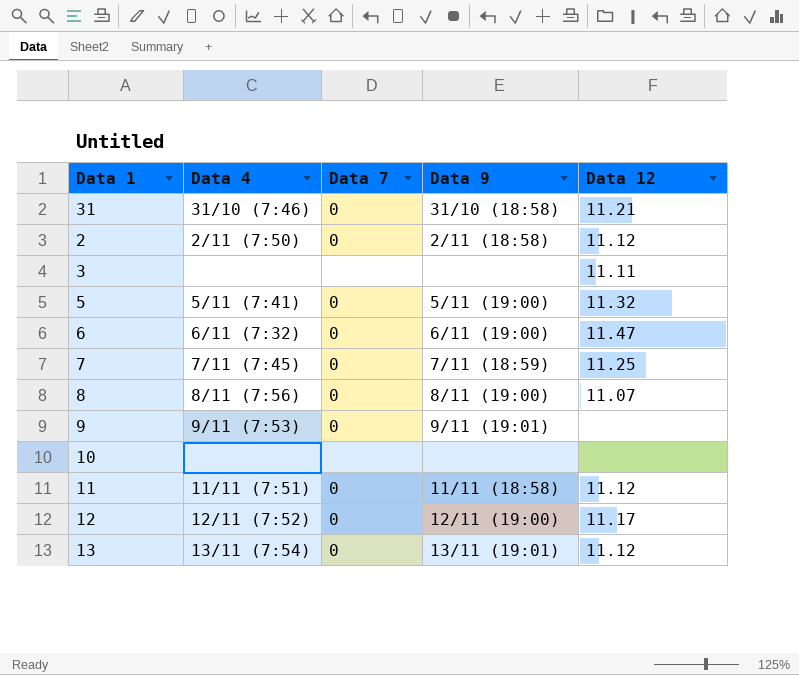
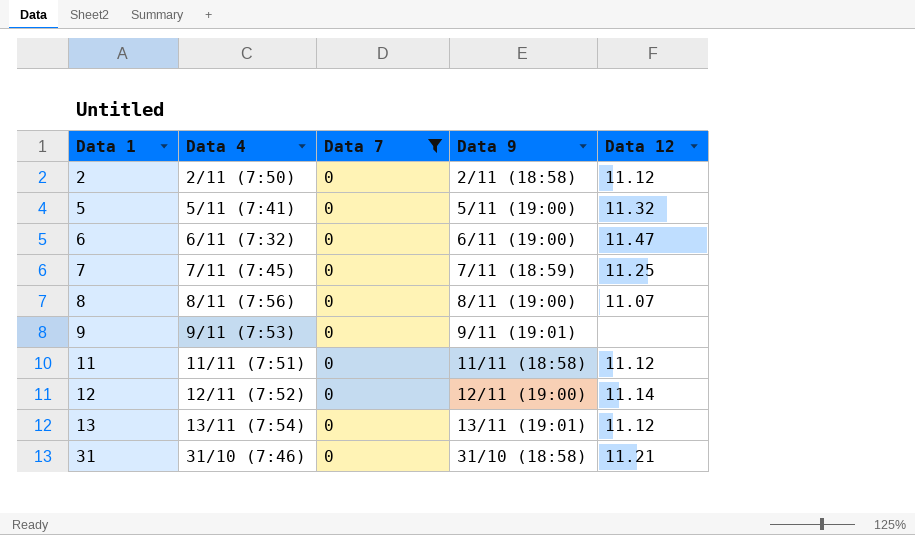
filter: none -> Data 7 = 0
row order: none -> Data 1 ascending
12 | Data 12: 11.17 -> 11.14

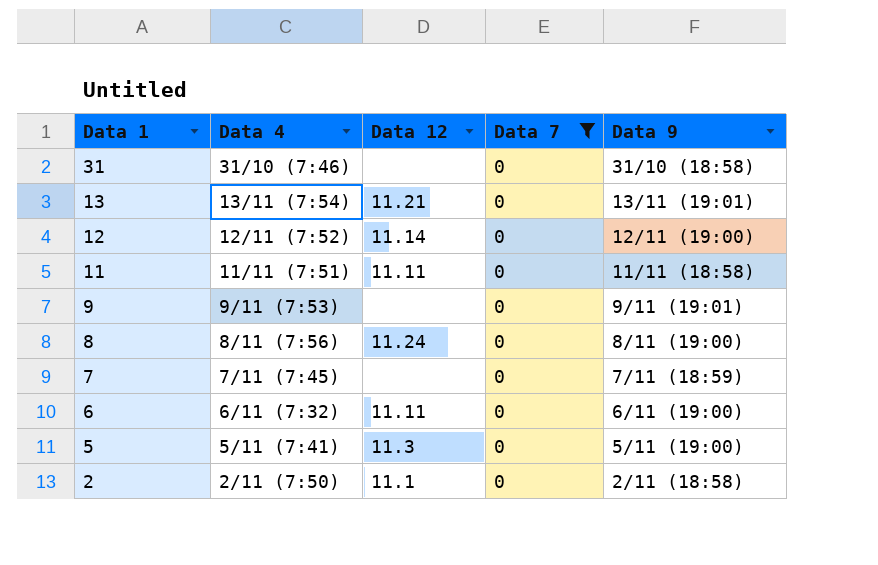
row order: Data 1 ascending -> Data 1 descending
column Data 12 | position: 5 -> 3
31 | Data 12: 11.21 -> none
13 | Data 12: 11.12 -> 11.21
11 | Data 12: 11.12 -> 11.11
8 | Data 12: 11.07 -> 11.24
7 | Data 12: 11.25 -> none
6 | Data 12: 11.47 -> 11.11
5 | Data 12: 11.32 -> 11.3
2 | Data 12: 11.12 -> 11.1

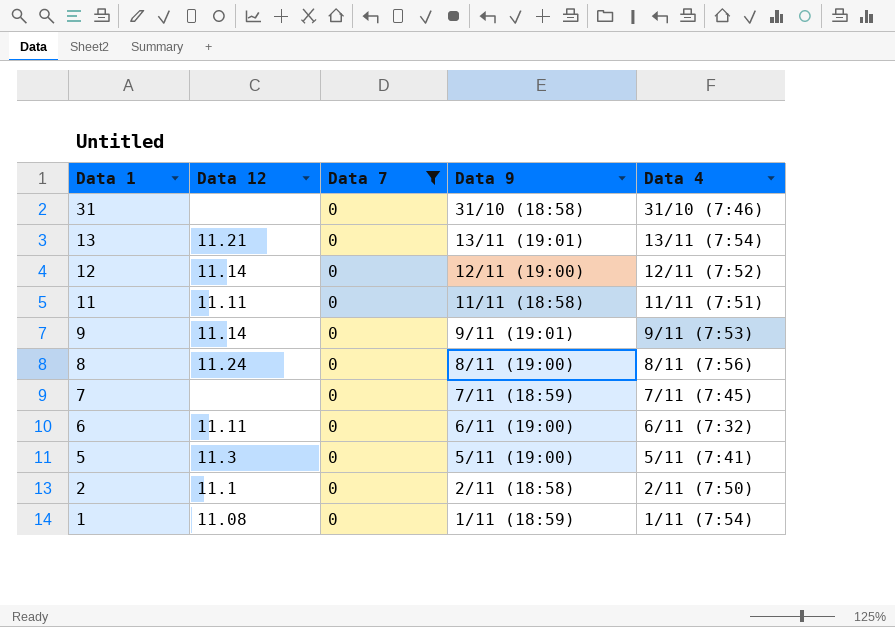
column Data 4 | position: 2 -> 5
9 | Data 12: none -> 11.14
row 1: none -> 11.08 | 0 | 1/11 (18:59) | 1/11 (7:54)

